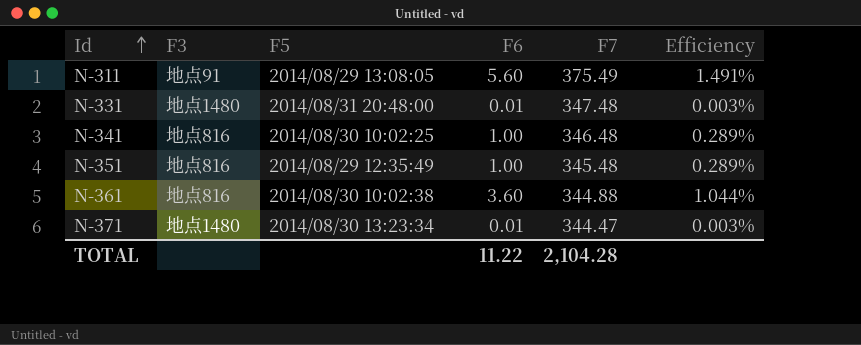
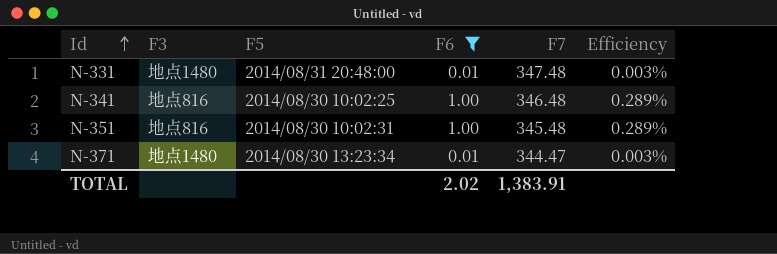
filter: none -> F6 <= 1.00
N-351 | F5: 2014/08/29 12:35:49 -> 2014/08/30 10:02:31
TOTAL | F6: 11.22 -> 2.02
TOTAL | F7: 2,104.28 -> 1,383.91

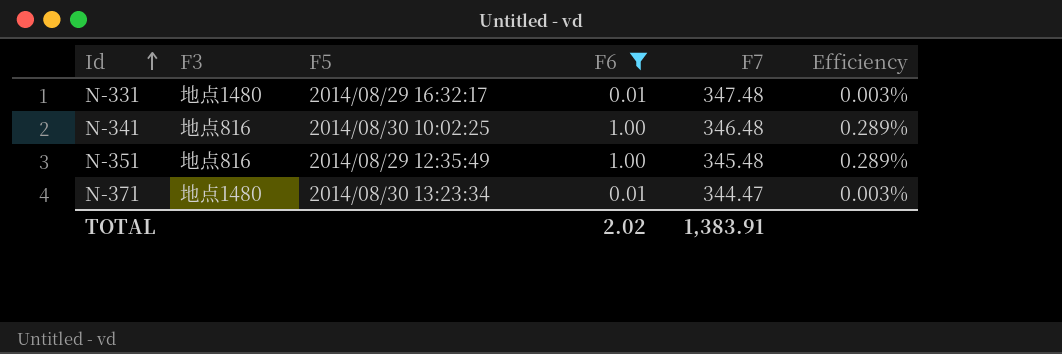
N-331 | F5: 2014/08/31 20:48:00 -> 2014/08/29 16:32:17
N-351 | F5: 2014/08/30 10:02:31 -> 2014/08/29 12:35:49

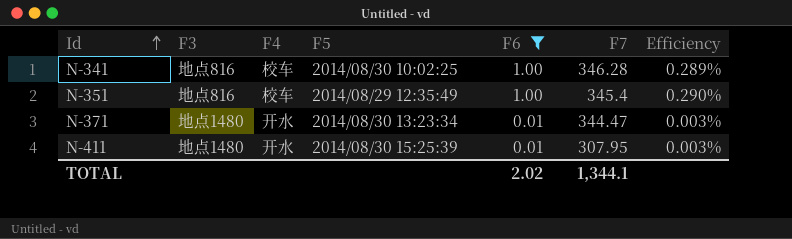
column F4 | position: none -> 3
row N-331: 地点1480 | 2014/08/29 16:32:17 | 0.01 | 347.48 | 0.003% -> none
N-341 | F7: 346.48 -> 346.28
N-351 | F7: 345.48 -> 345.4
N-351 | Efficiency: 0.289% -> 0.290%
row N-411: none -> 地点1480 | 开水 | 2014/08/30 15:25:39 | 0.01 | 307.95 | 0.003%
TOTAL | F7: 1,383.91 -> 1,344.1

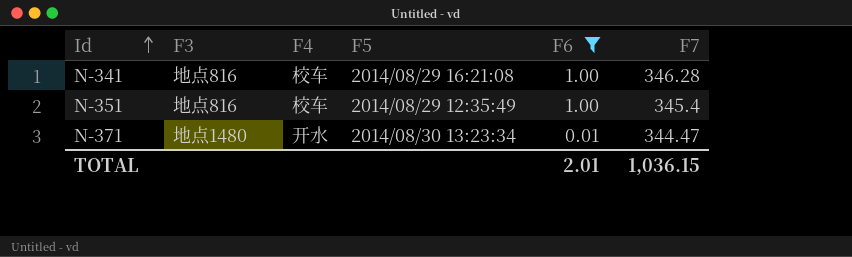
column Efficiency | formula: [F6] / [F7] -> none
row N-411: 地点1480 | 开水 | 2014/08/30 15:25:39 | 0.01 | 307.95 | 0.003% -> none
N-341 | F5: 2014/08/30 10:02:25 -> 2014/08/29 16:21:08
TOTAL | F6: 2.02 -> 2.01
TOTAL | F7: 1,344.1 -> 1,036.15

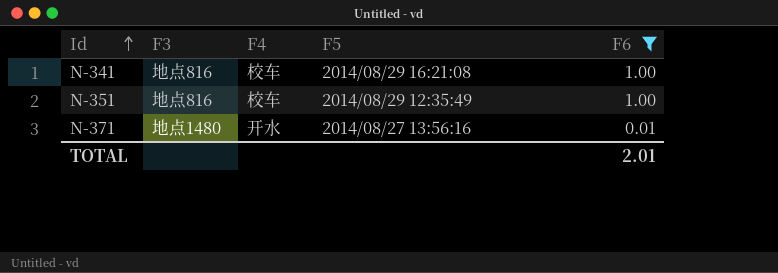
column F7 | position: 6 -> none
N-371 | F5: 2014/08/30 13:23:34 -> 2014/08/27 13:56:16

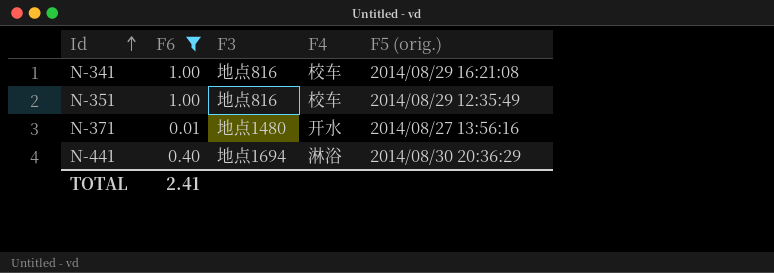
column F6 | position: 5 -> 2
column name: F5 -> F5 (orig.)
row N-441: none -> 0.40 | 地点1694 | 淋浴 | 2014/08/30 20:36:29
TOTAL | F6: 2.01 -> 2.41

